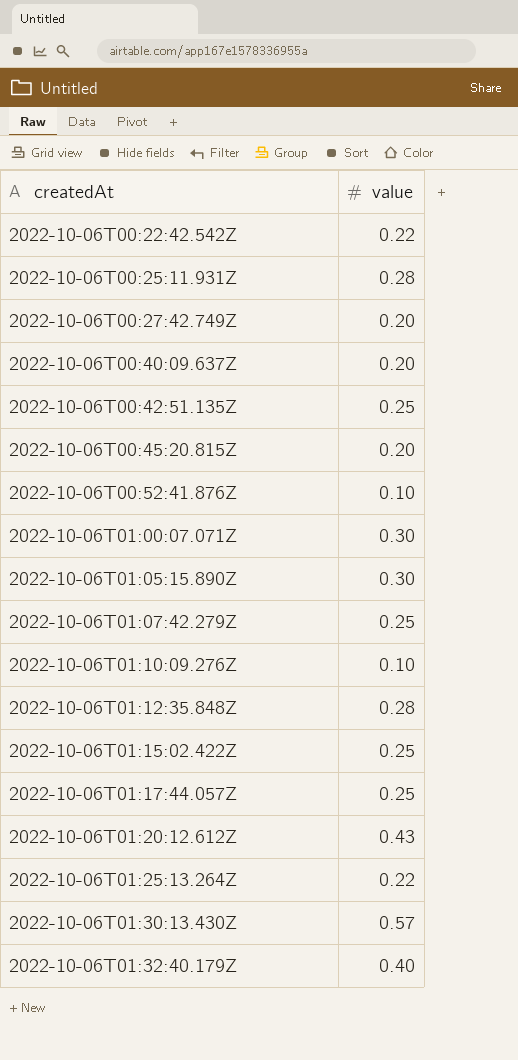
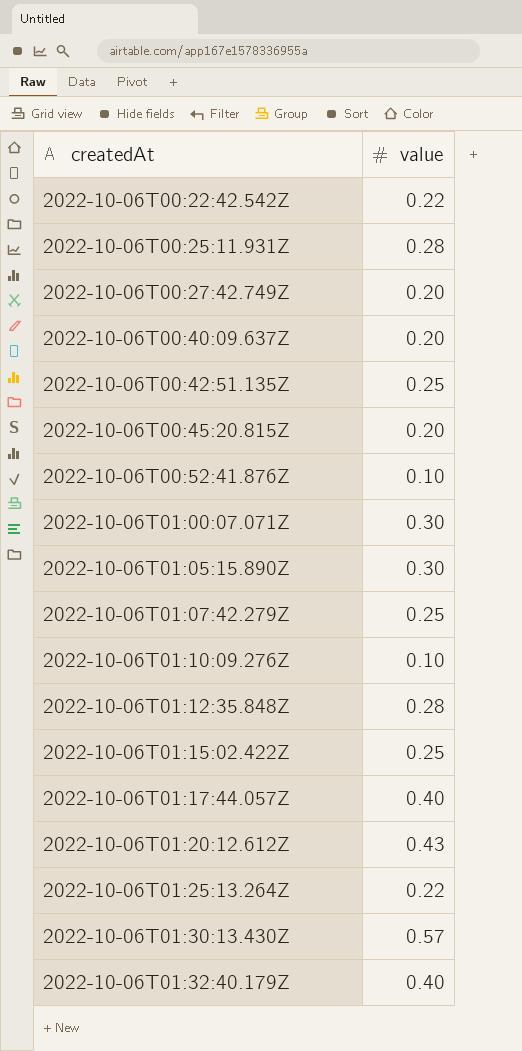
2022-10-06T01:17:44.057Z | value: 0.25 -> 0.40

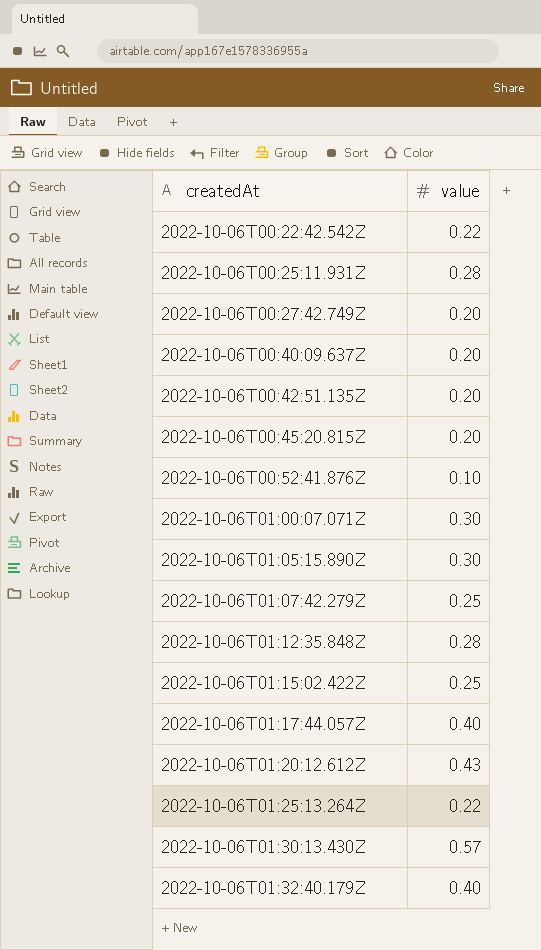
row 2022-10-06T01:10:09.276Z: 0.10 -> none
2022-10-06T00:42:51.135Z | value: 0.25 -> 0.20

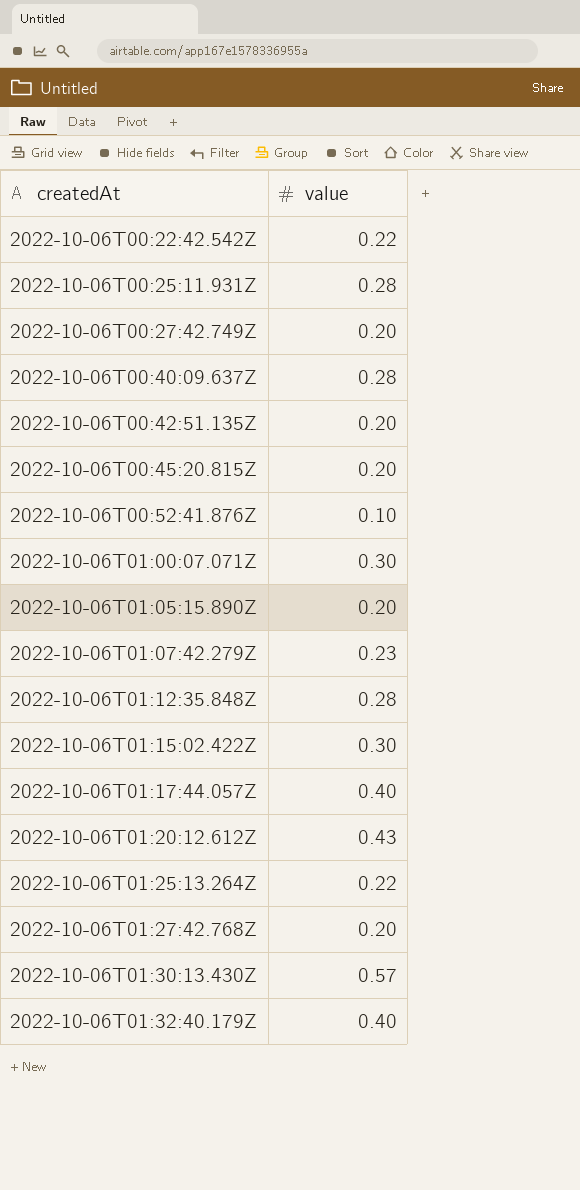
2022-10-06T00:40:09.637Z | value: 0.20 -> 0.28
2022-10-06T01:05:15.890Z | value: 0.30 -> 0.20
2022-10-06T01:07:42.279Z | value: 0.25 -> 0.23
2022-10-06T01:15:02.422Z | value: 0.25 -> 0.30
row 2022-10-06T01:27:42.768Z: none -> 0.20

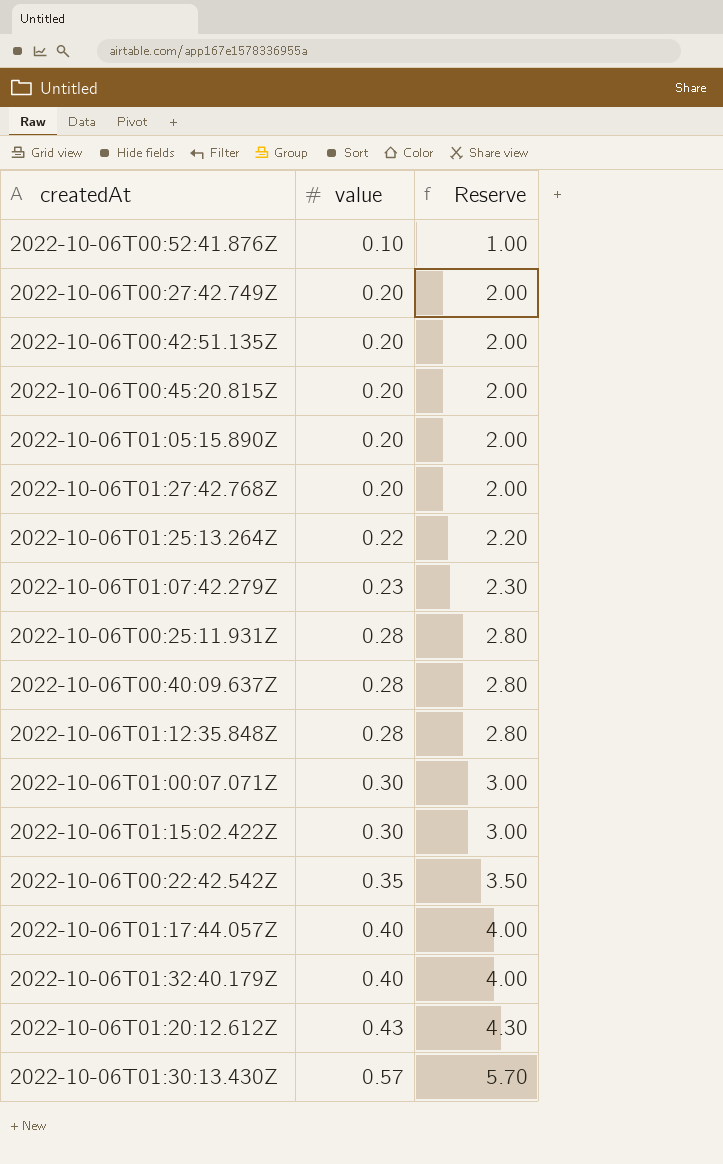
row order: createdAt ascending -> value ascending
column Reserve | formula: none -> [value] * 10
2022-10-06T00:22:42.542Z | value: 0.22 -> 0.35

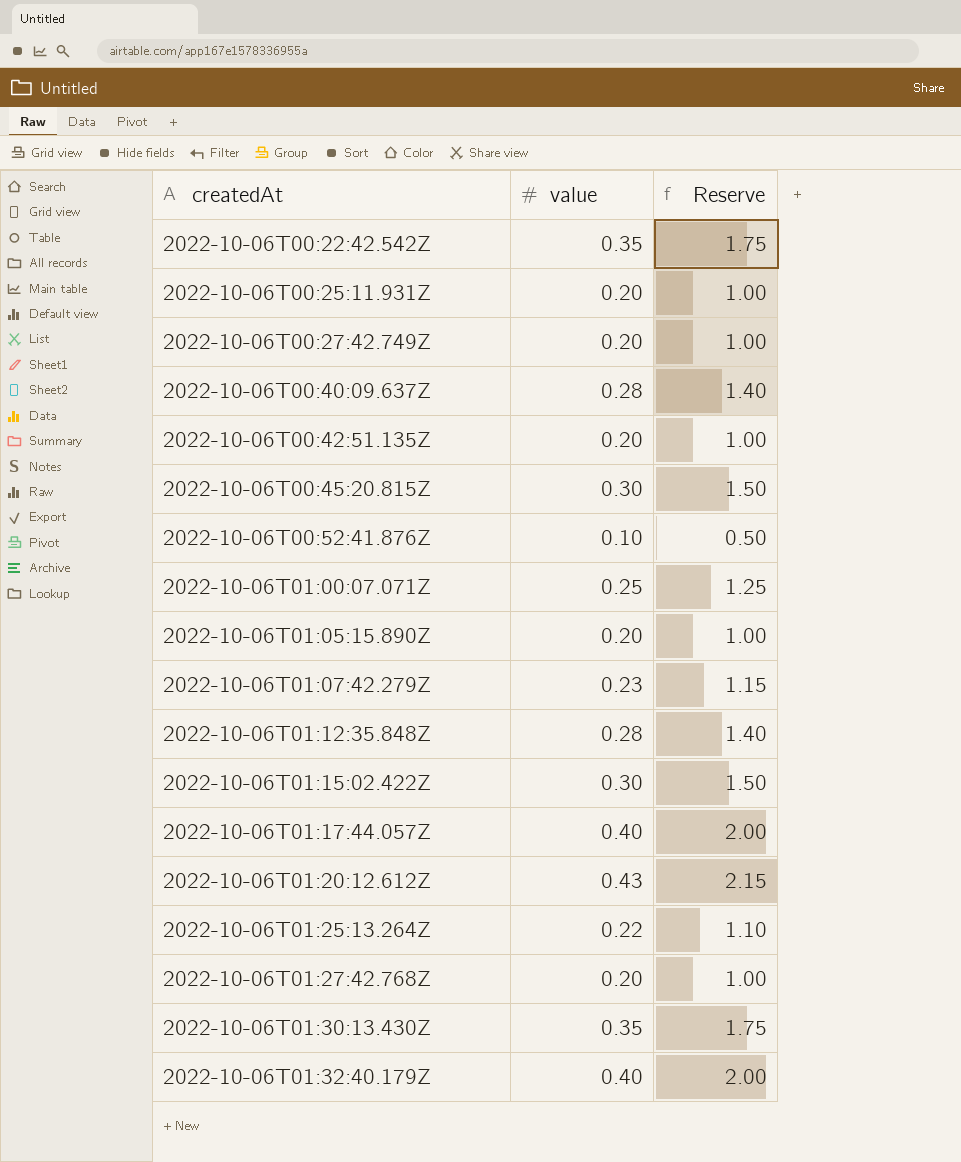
row order: value ascending -> createdAt ascending
column Reserve | formula: [value] * 10 -> [value] * 5
2022-10-06T00:25:11.931Z | value: 0.28 -> 0.20
2022-10-06T00:45:20.815Z | value: 0.20 -> 0.30
2022-10-06T01:00:07.071Z | value: 0.30 -> 0.25
2022-10-06T01:30:13.430Z | value: 0.57 -> 0.35

